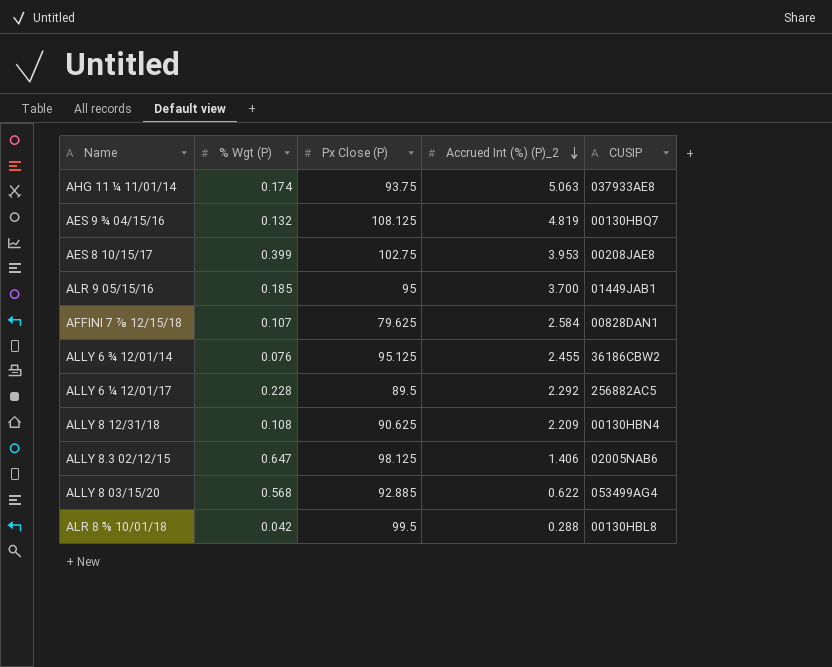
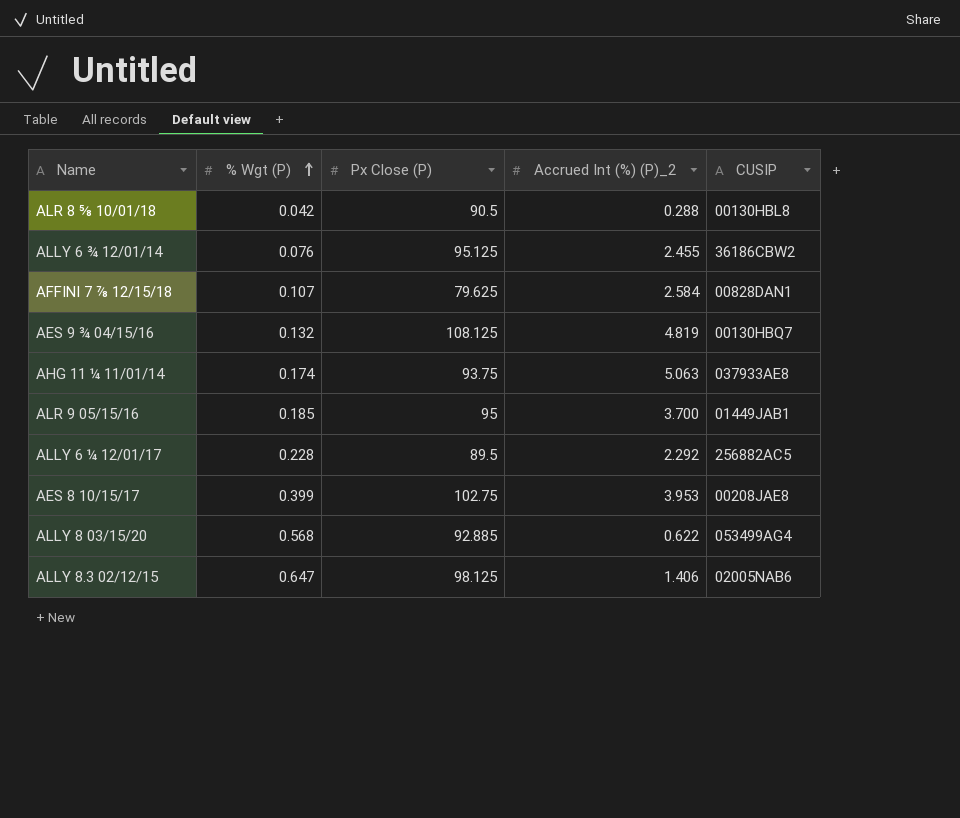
row order: Accrued Int (%) (P)_2 descending -> % Wgt (P) ascending
row ALLY 8 12/31/18: 0.108 | 90.625 | 2.209 | 00130HBN4 -> none
ALR 8 ⅝ 10/01/18 | Px Close (P): 99.5 -> 90.5

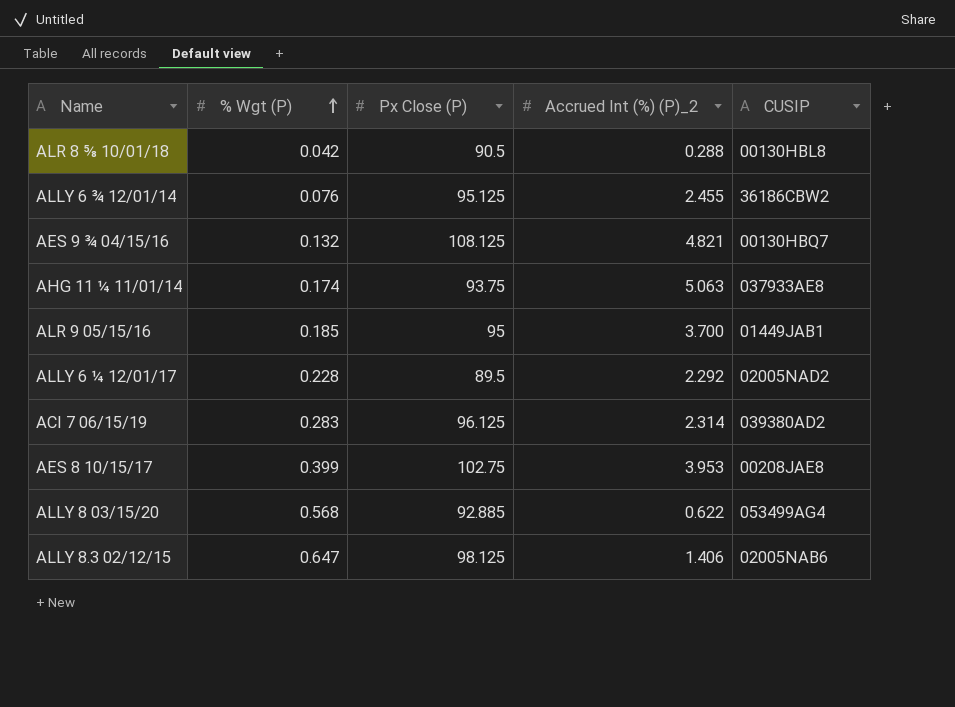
row AFFINI 7 ⅞ 12/15/18: 0.107 | 79.625 | 2.584 | 00828DAN1 -> none
AES 9 ¾ 04/15/16 | Accrued Int (%) (P)_2: 4.819 -> 4.821
ALLY 6 ¼ 12/01/17 | CUSIP: 256882AC5 -> 02005NAD2
row ACI 7 06/15/19: none -> 0.283 | 96.125 | 2.314 | 039380AD2

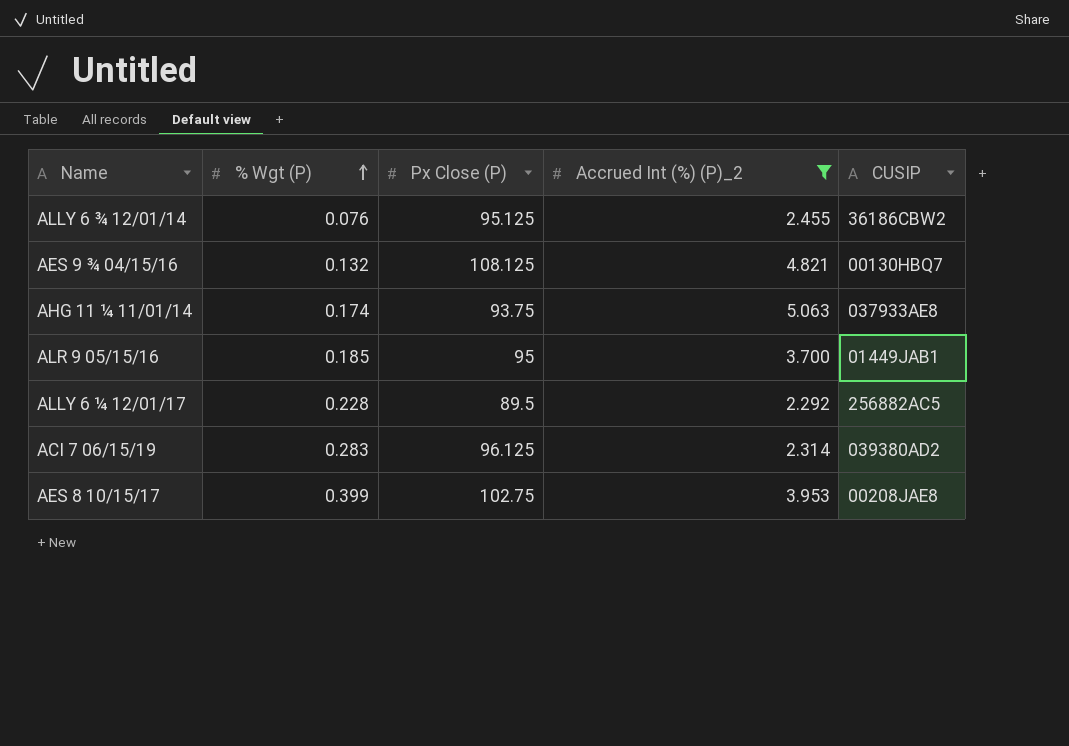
filter: none -> Accrued Int (%) (P)_2 >= 2.292
ALLY 6 ¼ 12/01/17 | CUSIP: 02005NAD2 -> 256882AC5

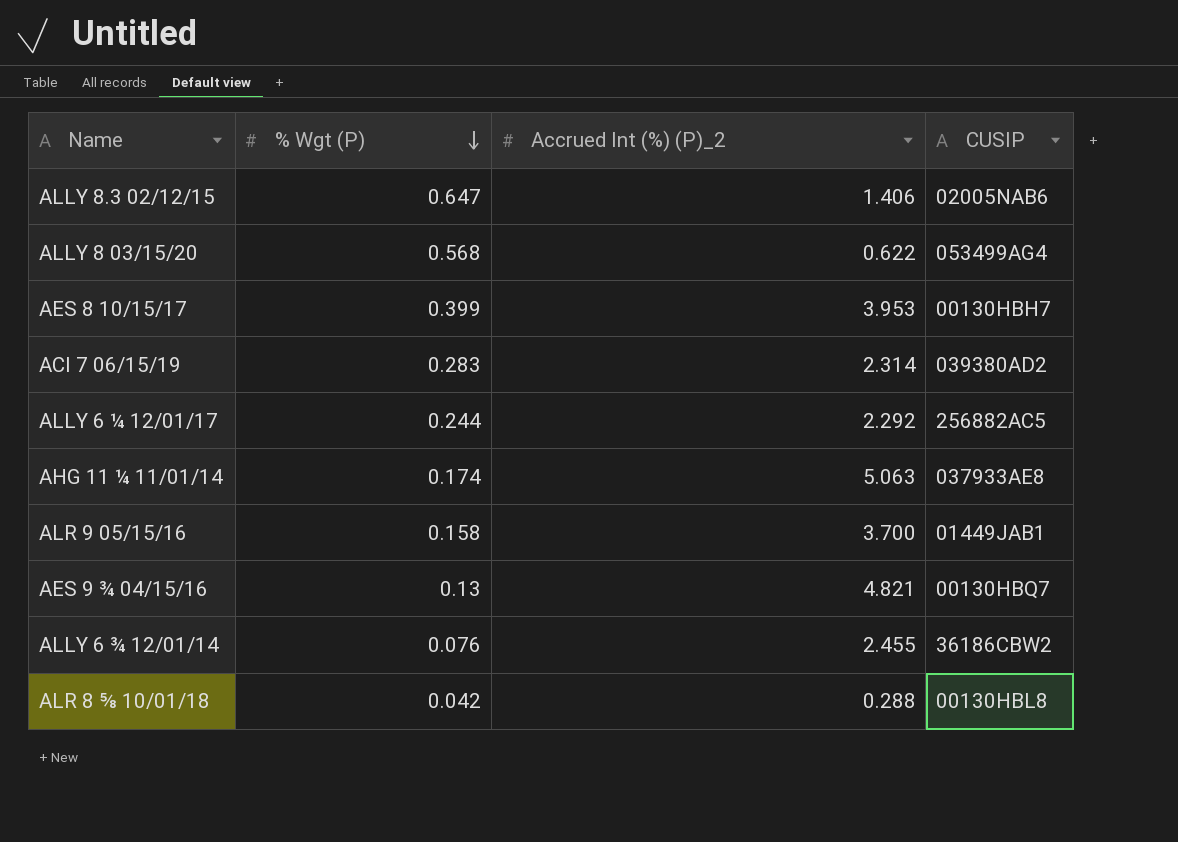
filter: Accrued Int (%) (P)_2 >= 2.292 -> none
row order: % Wgt (P) ascending -> % Wgt (P) descending
column Px Close (P) | position: 3 -> none
AES 8 10/15/17 | CUSIP: 00208JAE8 -> 00130HBH7
ALLY 6 ¼ 12/01/17 | % Wgt (P): 0.228 -> 0.244
ALR 9 05/15/16 | % Wgt (P): 0.185 -> 0.158
AES 9 ¾ 04/15/16 | % Wgt (P): 0.132 -> 0.13

